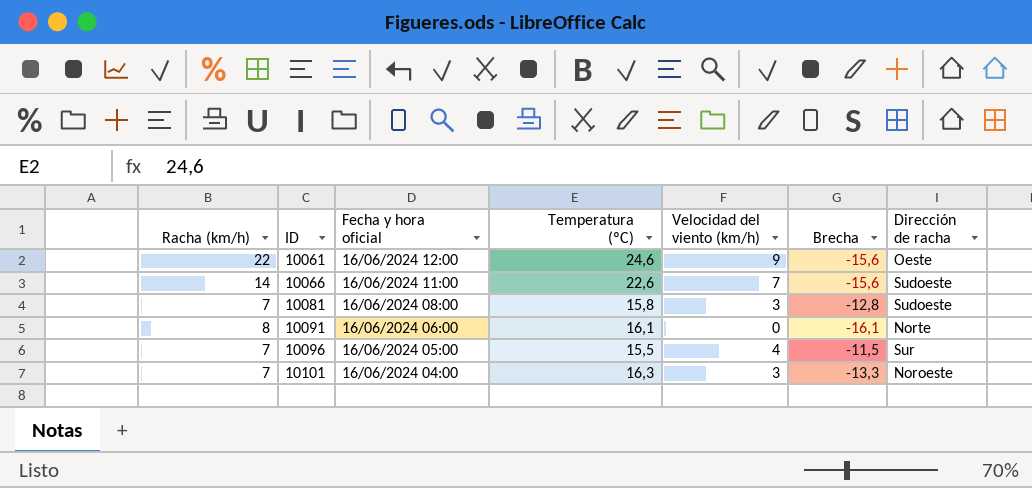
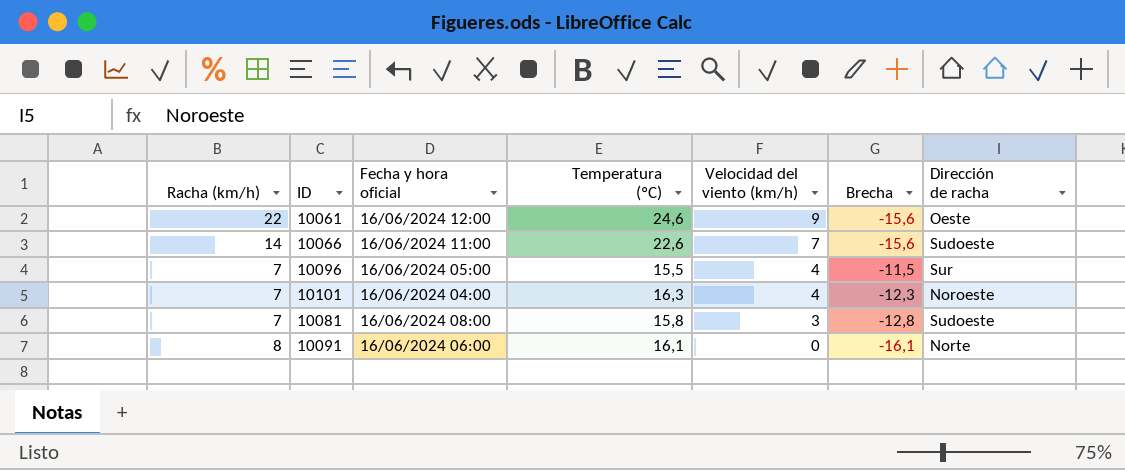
row order: ID ascending -> Velocidad del viento (km/h) descending
10101 | Velocidad del viento (km/h): 3 -> 4
10101 | Brecha: -13,3 -> -12,3

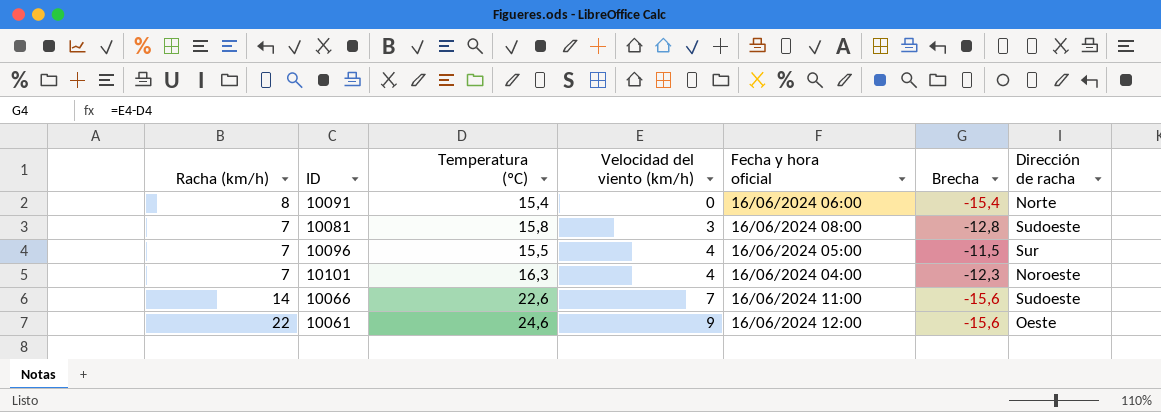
row order: Velocidad del viento (km/h) descending -> Velocidad del viento (km/h) ascending
column Fecha y hora oficial | position: 3 -> 5
10091 | Temperatura (ºC): 16,1 -> 15,4
10091 | Brecha: -16,1 -> -15,4

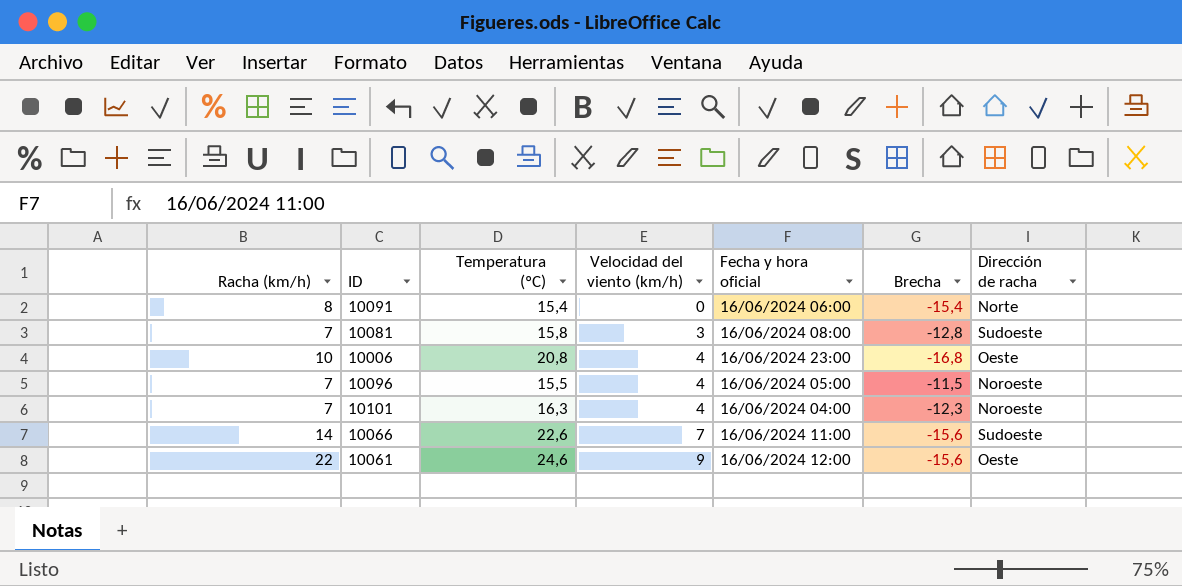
row 10006: none -> 10 | 20,8 | 4 | 16/06/2024 23:00 | -16,8 | Oeste
10096 | Dirección de racha: Sur -> Noroeste

